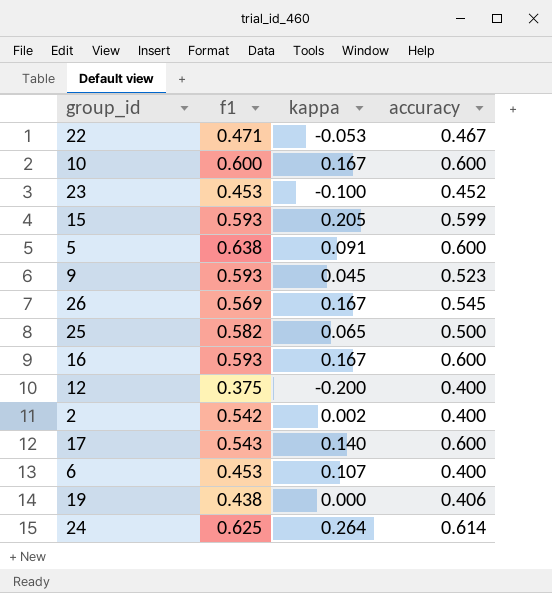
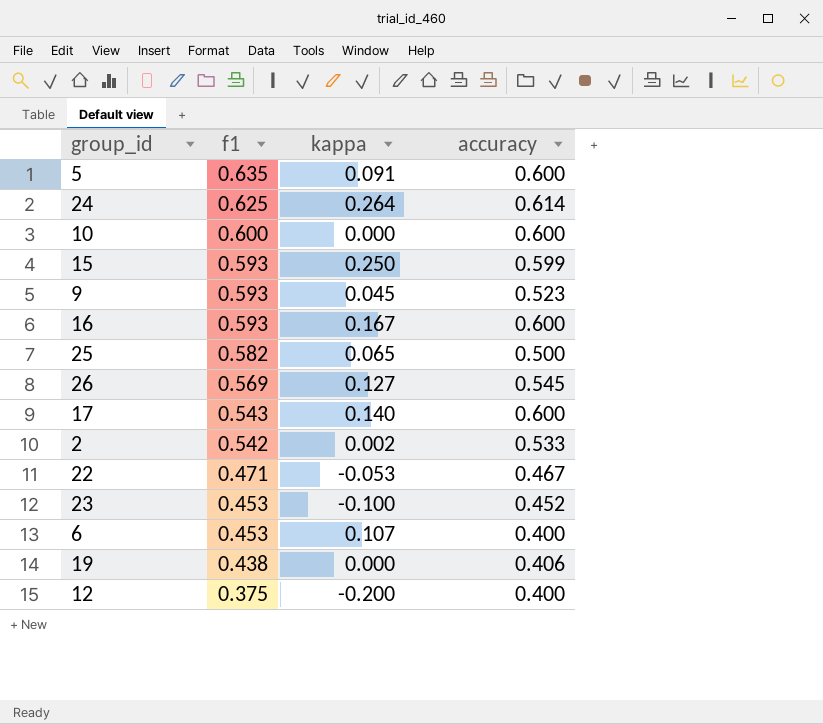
row order: none -> f1 descending
5 | f1: 0.638 -> 0.635
10 | kappa: 0.167 -> 0.000
15 | kappa: 0.205 -> 0.250
26 | kappa: 0.167 -> 0.127
2 | accuracy: 0.400 -> 0.533

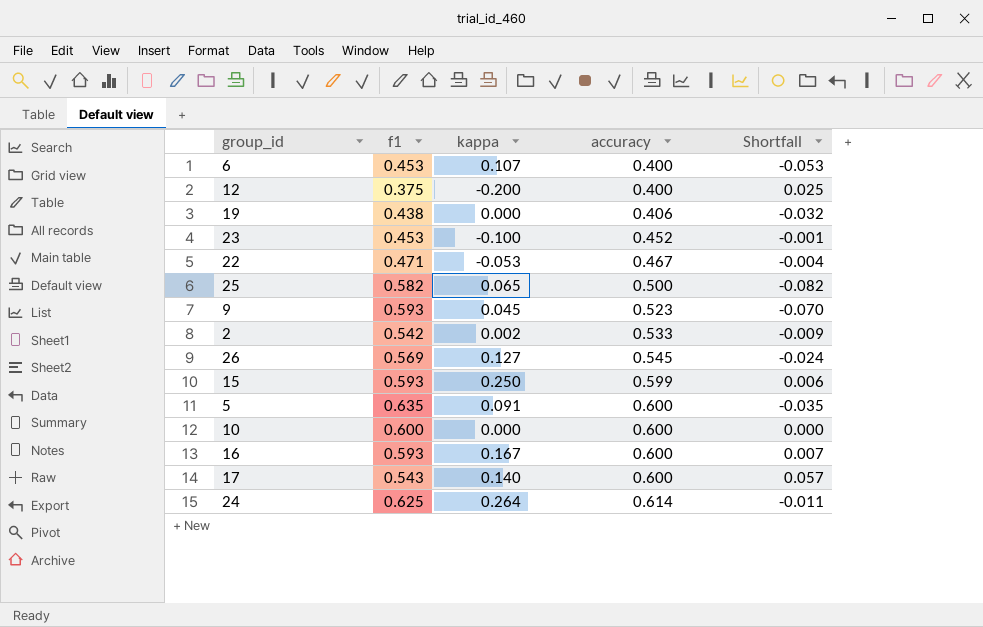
row order: f1 descending -> accuracy ascending
column Shortfall | formula: none -> [accuracy] - [f1]

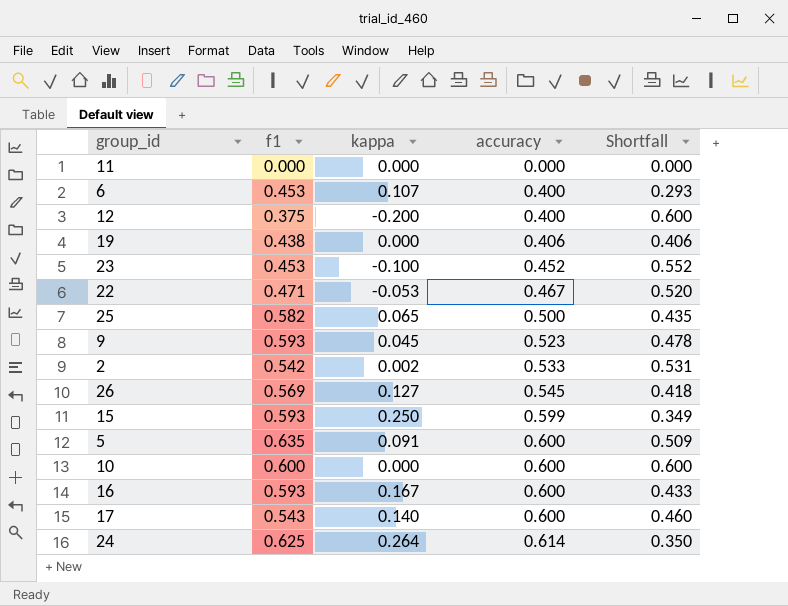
column Shortfall | formula: [accuracy] - [f1] -> [accuracy] - [kappa]
row 11: none -> 0.000 | 0.000 | 0.000 | 0.000

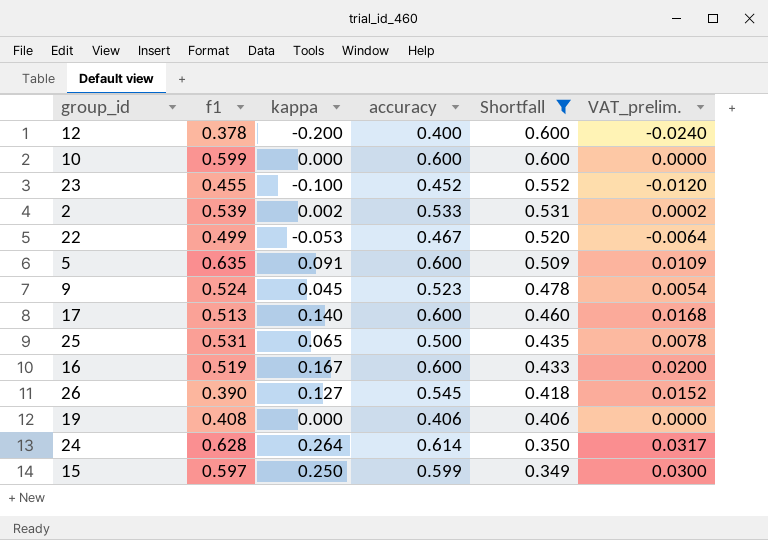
filter: none -> Shortfall >= 0.349
row order: accuracy ascending -> Shortfall descending
column VAT_prelim. | formula: none -> [kappa] * 0.12
12 | f1: 0.375 -> 0.378
10 | f1: 0.600 -> 0.599
23 | f1: 0.453 -> 0.455
2 | f1: 0.542 -> 0.539
22 | f1: 0.471 -> 0.499
9 | f1: 0.593 -> 0.524
17 | f1: 0.543 -> 0.513
25 | f1: 0.582 -> 0.531
16 | f1: 0.593 -> 0.519
26 | f1: 0.569 -> 0.390
19 | f1: 0.438 -> 0.408
24 | f1: 0.625 -> 0.628
15 | f1: 0.593 -> 0.597

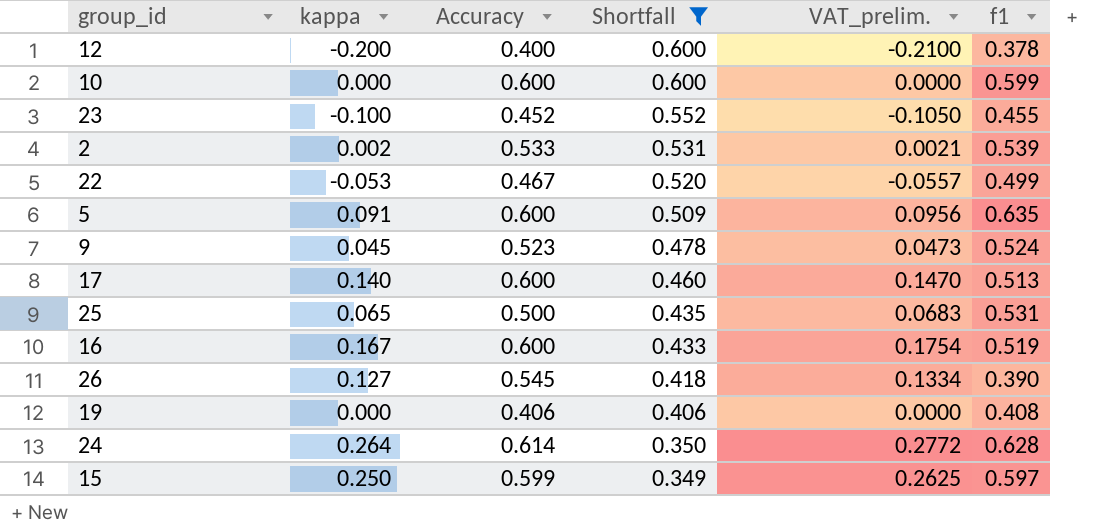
column name: accuracy -> Accuracy
column VAT_prelim. | formula: [kappa] * 0.12 -> [kappa] * 1.05
column f1 | position: 2 -> 6

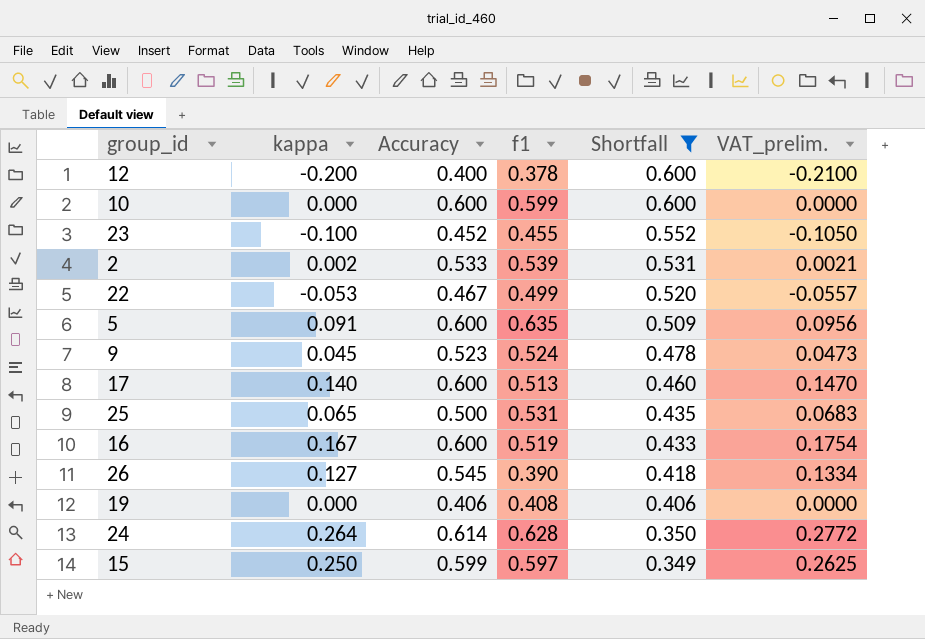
column f1 | position: 6 -> 4

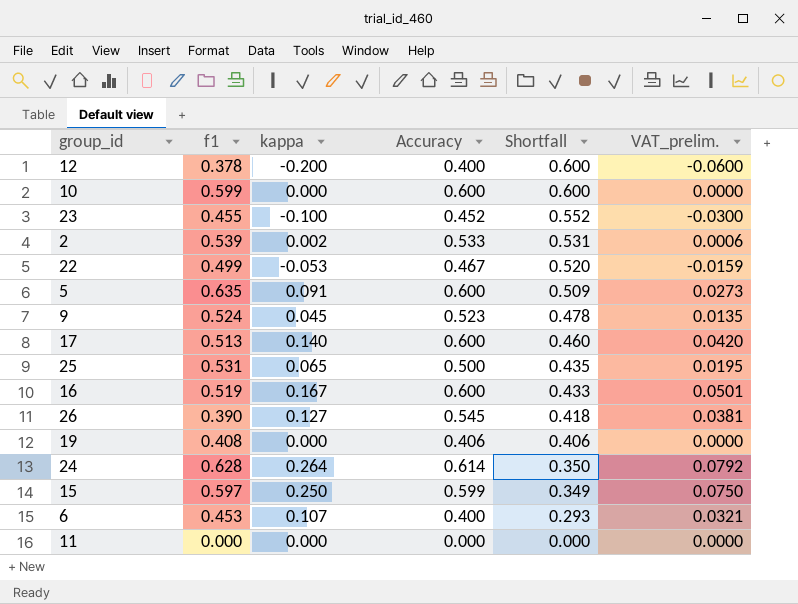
filter: Shortfall >= 0.349 -> none
column f1 | position: 4 -> 2
column VAT_prelim. | formula: [kappa] * 1.05 -> [kappa] * 0.3

